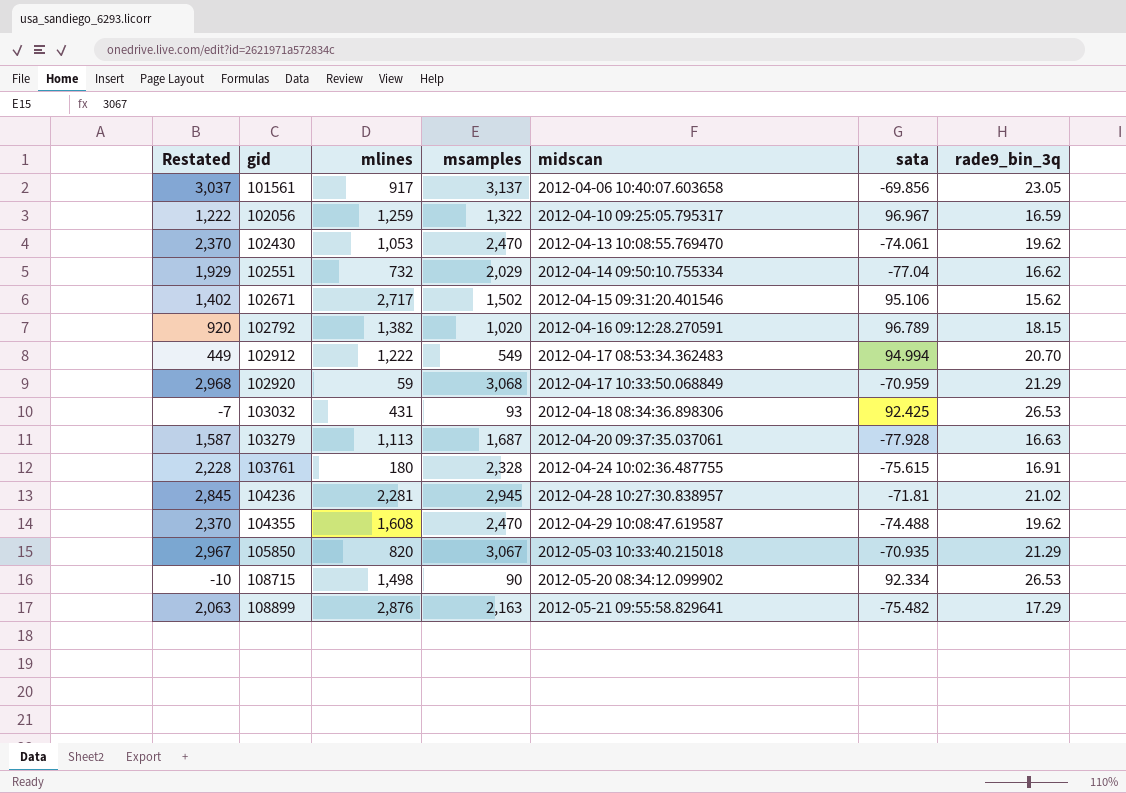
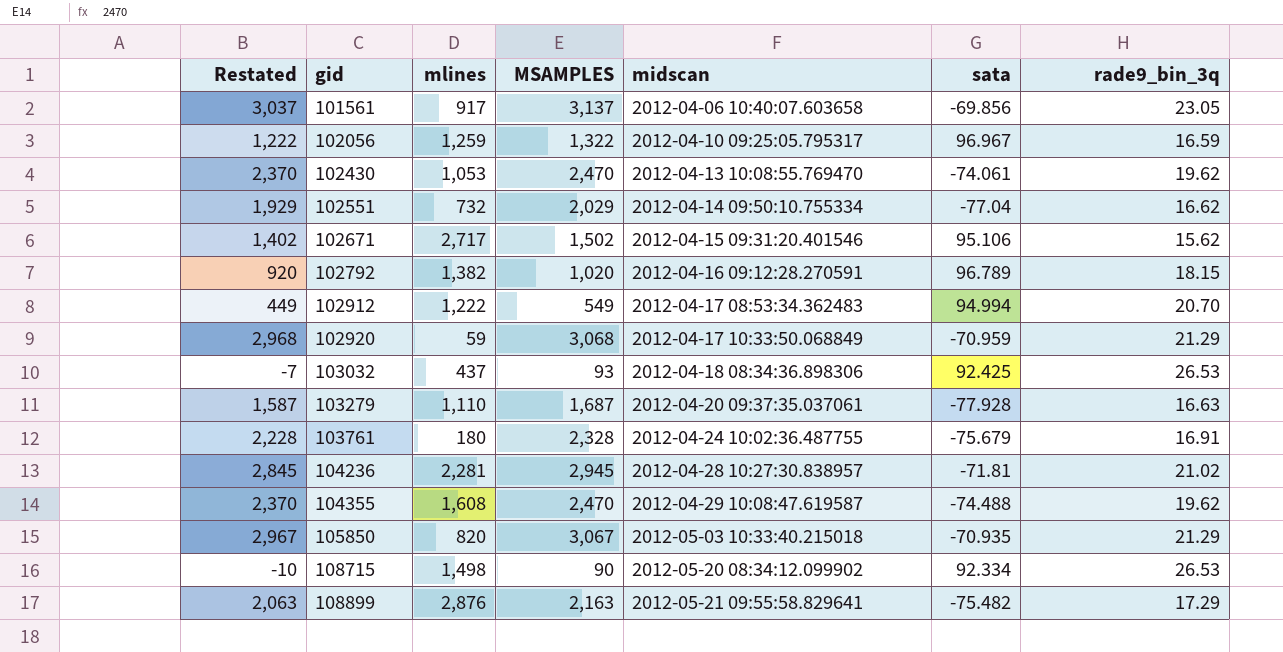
column name: msamples -> MSAMPLES
103032 | mlines: 431 -> 437
103279 | mlines: 1,113 -> 1,110
103761 | sata: -75.615 -> -75.679

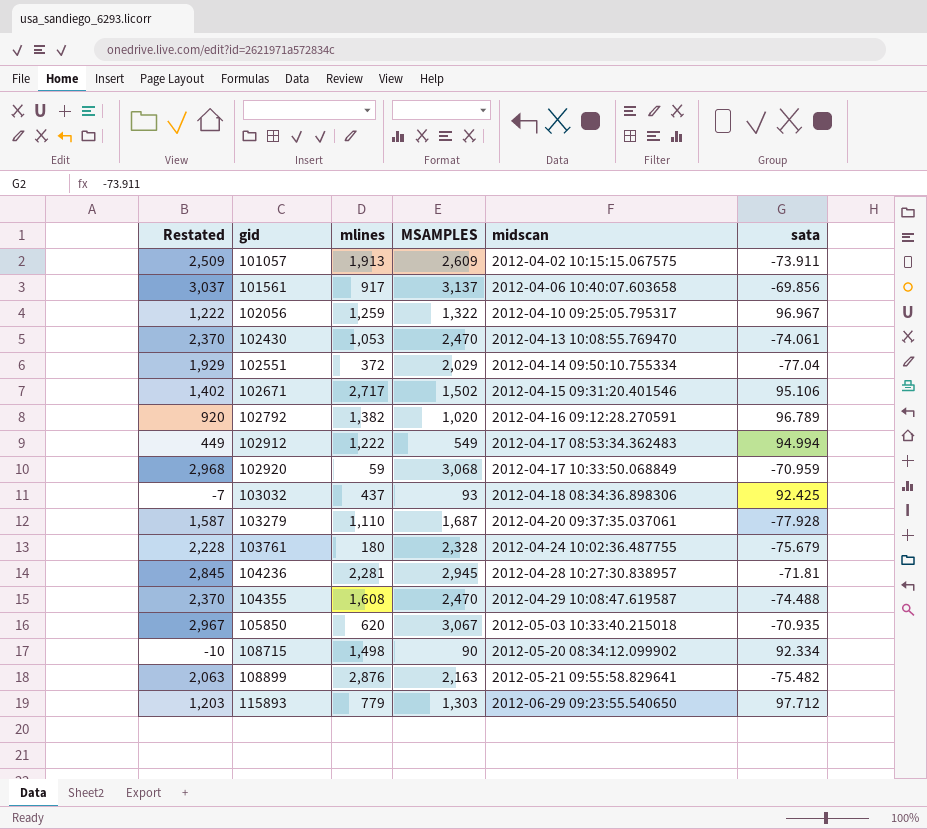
column rade9_bin_3q | position: 7 -> none
row 101057: none -> 2,509 | 1,913 | 2,609 | 2012-04-02 10:15:15.067575 | -73.911
102551 | mlines: 732 -> 372
105850 | mlines: 820 -> 620
row 115893: none -> 1,203 | 779 | 1,303 | 2012-06-29 09:23:55.540650 | 97.712

